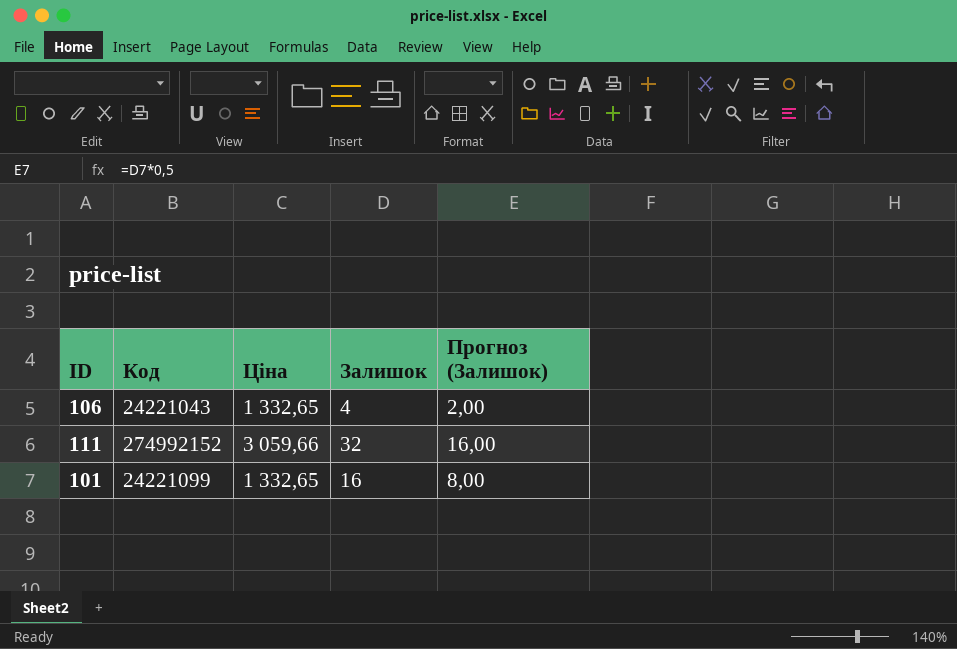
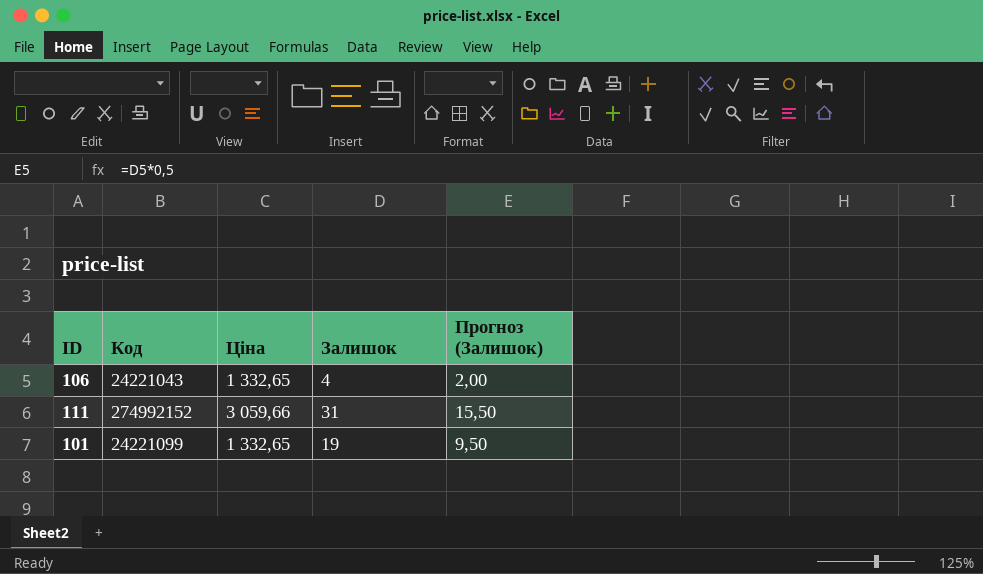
111 | Залишок: 32 -> 31
111 | Прогноз (Залишок): 16,00 -> 15,50
101 | Залишок: 16 -> 19
101 | Прогноз (Залишок): 8,00 -> 9,50

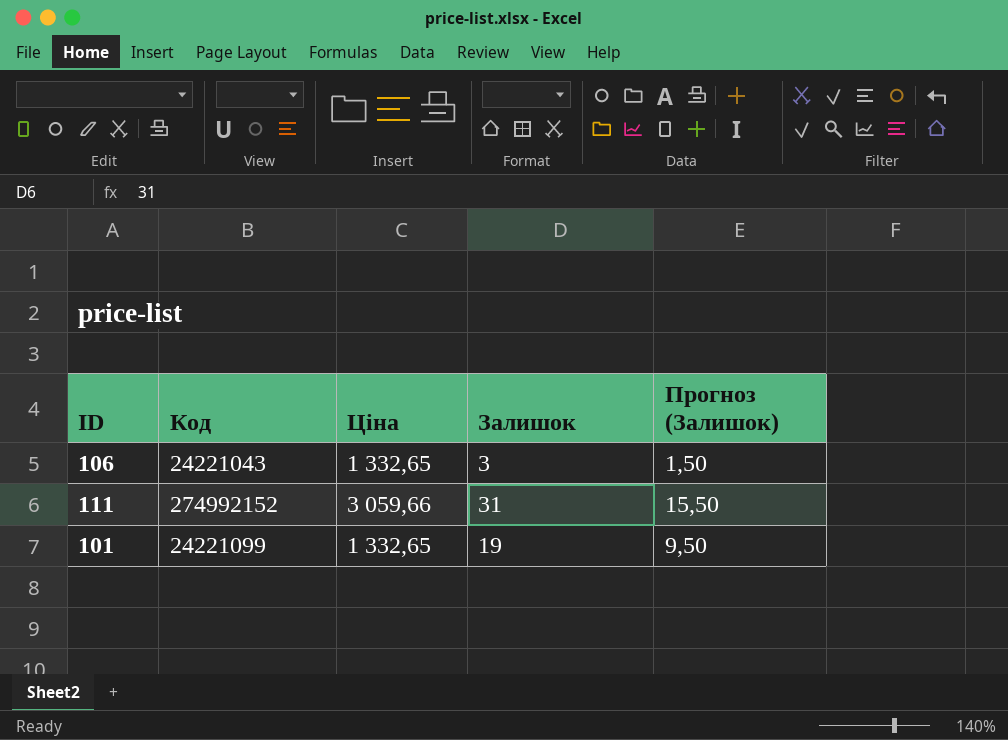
106 | Залишок: 4 -> 3
106 | Прогноз (Залишок): 2,00 -> 1,50

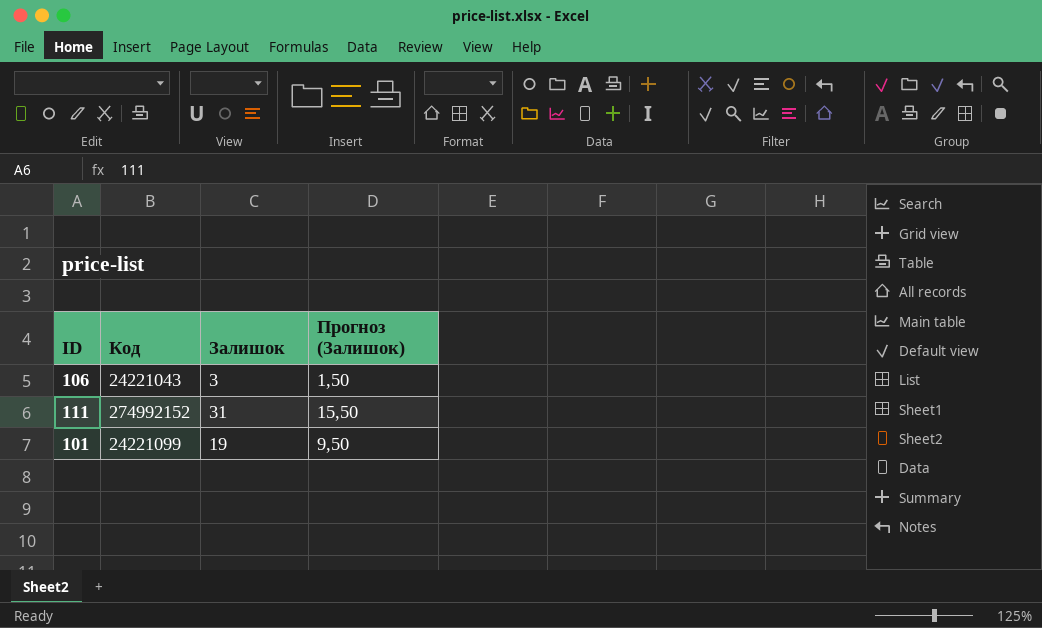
column Ціна | position: 3 -> none

